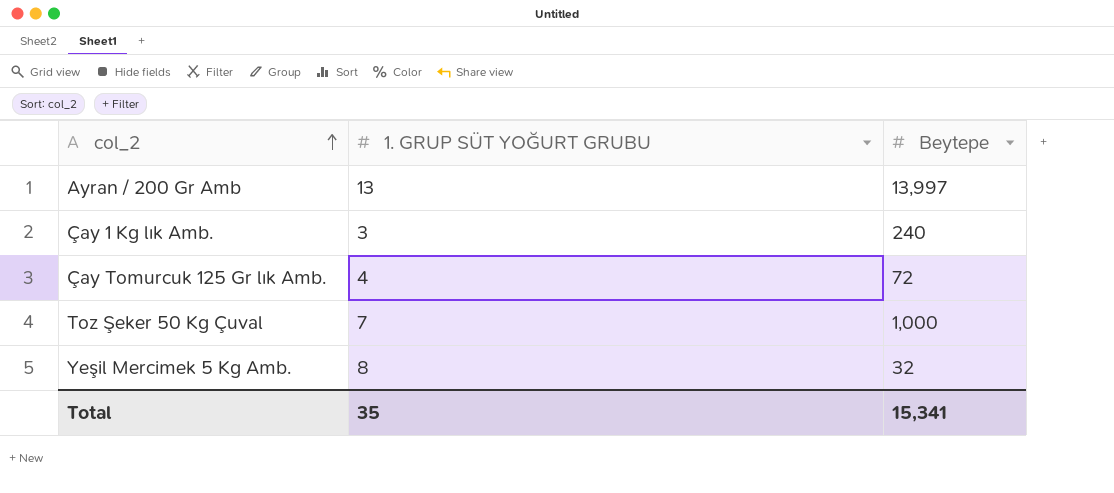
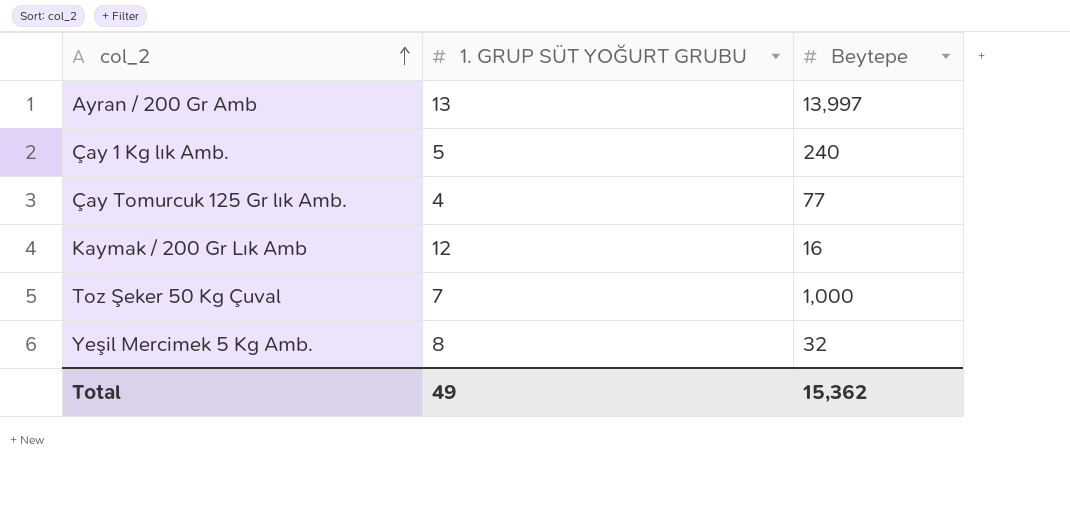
Çay 1 Kg lık Amb. | 1. GRUP SÜT YOĞURT GRUBU: 3 -> 5
Çay Tomurcuk 125 Gr lık Amb. | Beytepe: 72 -> 77
row Kaymak / 200 Gr Lık Amb: none -> 12 | 16
Total | 1. GRUP SÜT YOĞURT GRUBU: 35 -> 49
Total | Beytepe: 15,341 -> 15,362

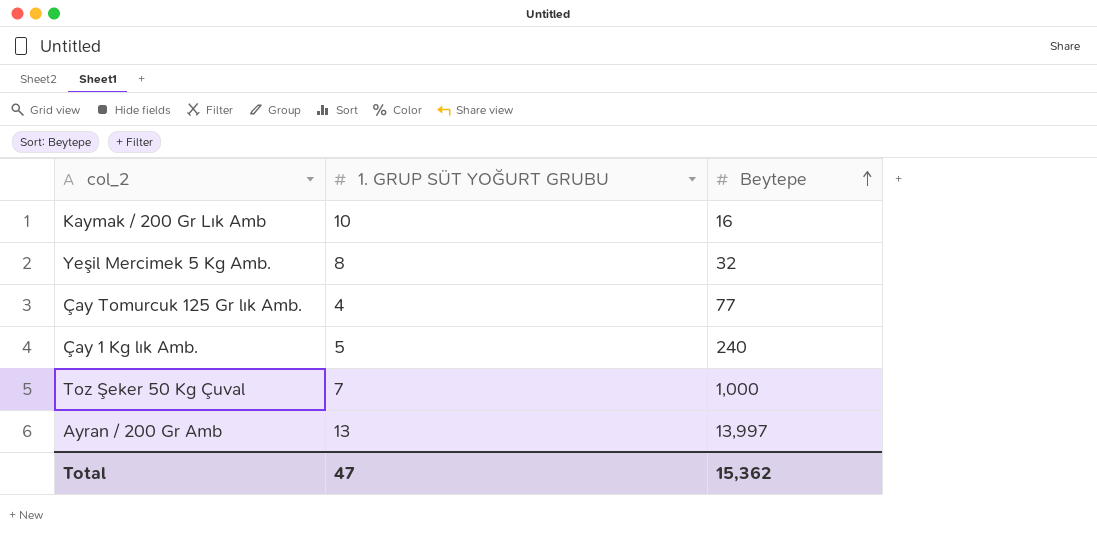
row order: col_2 ascending -> Beytepe ascending
Kaymak / 200 Gr Lık Amb | 1. GRUP SÜT YOĞURT GRUBU: 12 -> 10
Total | 1. GRUP SÜT YOĞURT GRUBU: 49 -> 47

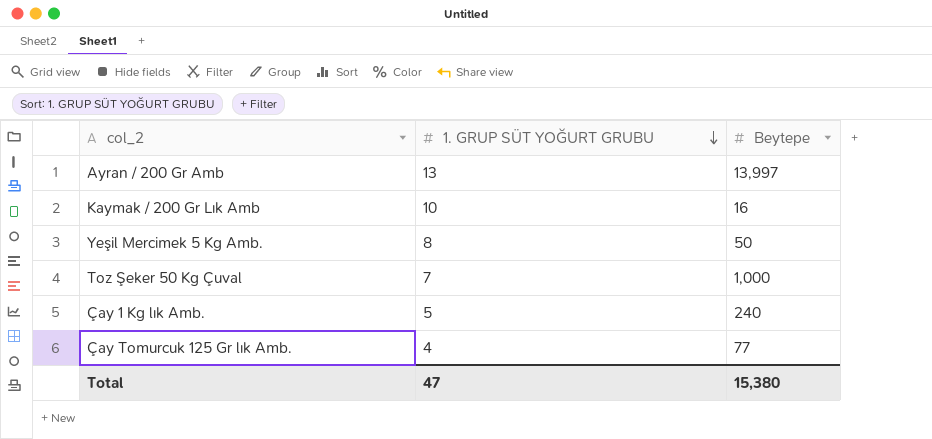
row order: Beytepe ascending -> 1. GRUP SÜT YOĞURT GRUBU descending
Yeşil Mercimek 5 Kg Amb. | Beytepe: 32 -> 50
Total | Beytepe: 15,362 -> 15,380

